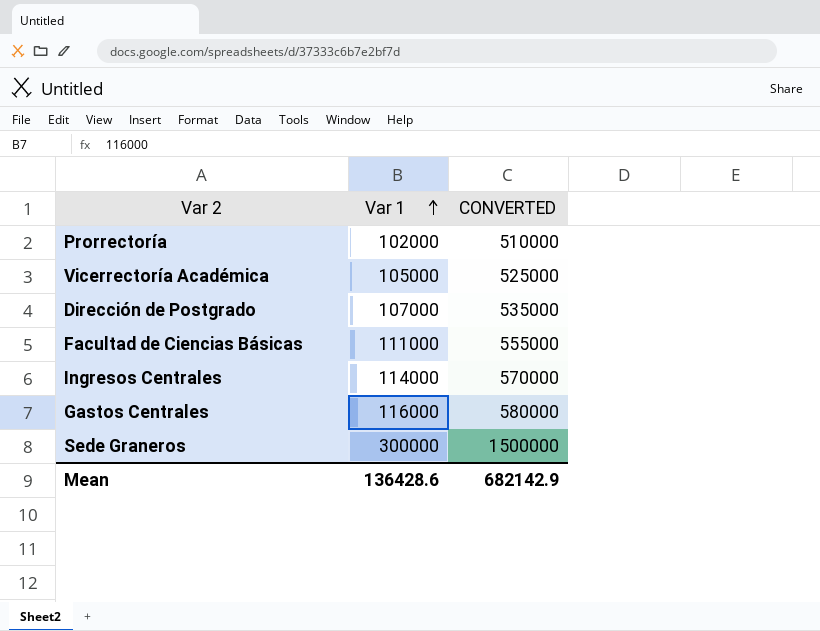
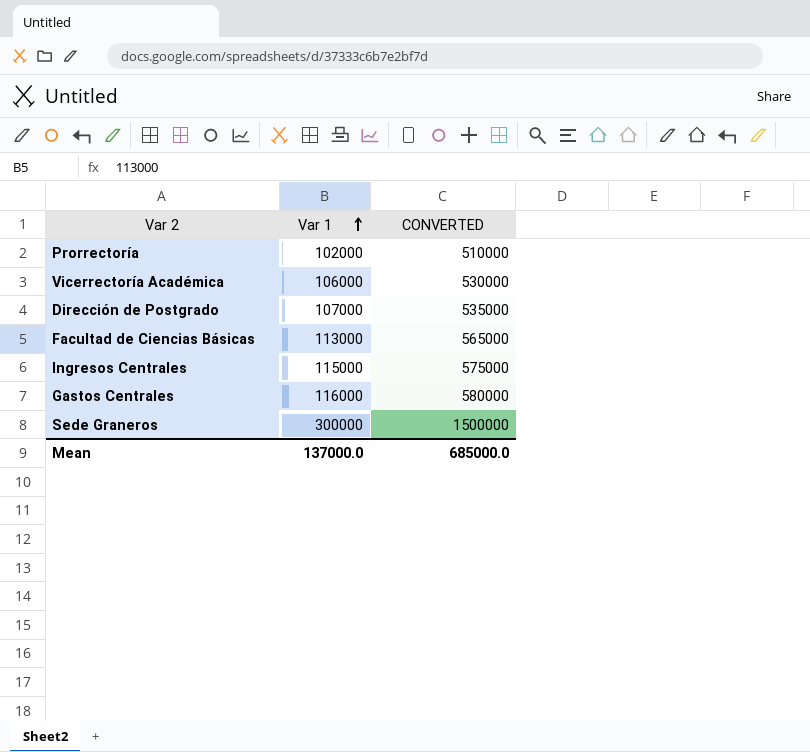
Vicerrectoría Académica | Var 1: 105000 -> 106000
Vicerrectoría Académica | CONVERTED: 525000 -> 530000
Facultad de Ciencias Básicas | Var 1: 111000 -> 113000
Facultad de Ciencias Básicas | CONVERTED: 555000 -> 565000
Ingresos Centrales | Var 1: 114000 -> 115000
Ingresos Centrales | CONVERTED: 570000 -> 575000
Mean | Var 1: 136428.6 -> 137000.0
Mean | CONVERTED: 682142.9 -> 685000.0

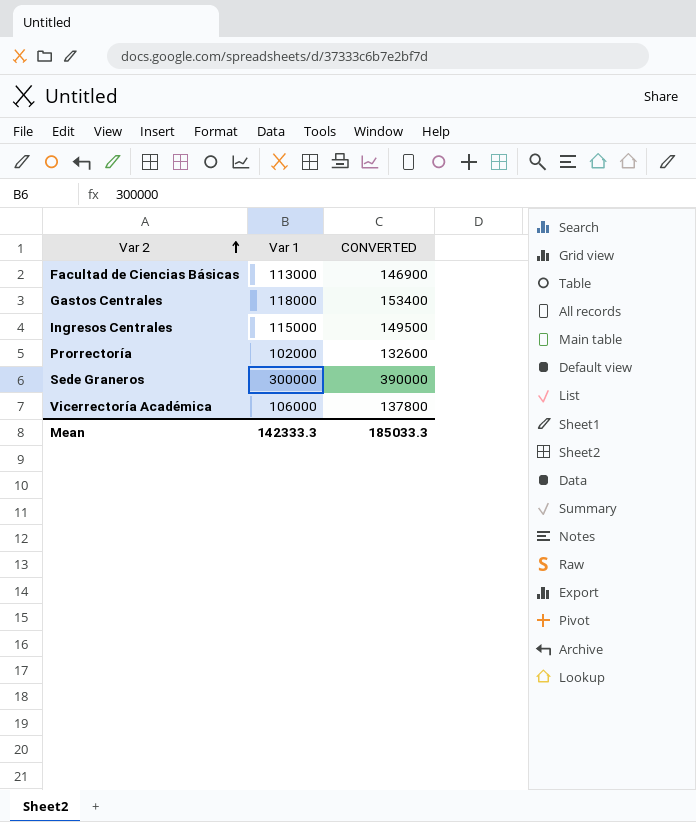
row order: Var 1 ascending -> Var 2 ascending
column CONVERTED | formula: [Var 1] * 5 -> [Var 1] * 1.3
row Dirección de Postgrado: 107000 | 535000 -> none
Gastos Centrales | Var 1: 116000 -> 118000
Mean | Var 1: 137000.0 -> 142333.3
Mean | CONVERTED: 685000.0 -> 185033.3

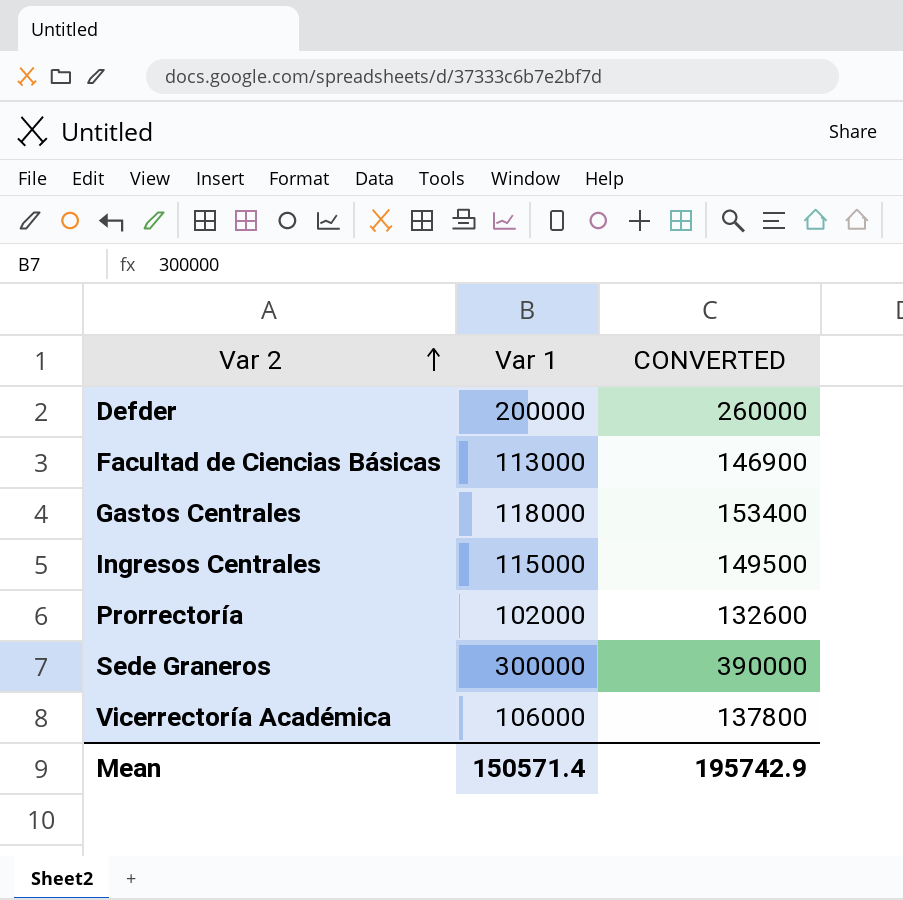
row Defder: none -> 200000 | 260000
Mean | Var 1: 142333.3 -> 150571.4
Mean | CONVERTED: 185033.3 -> 195742.9

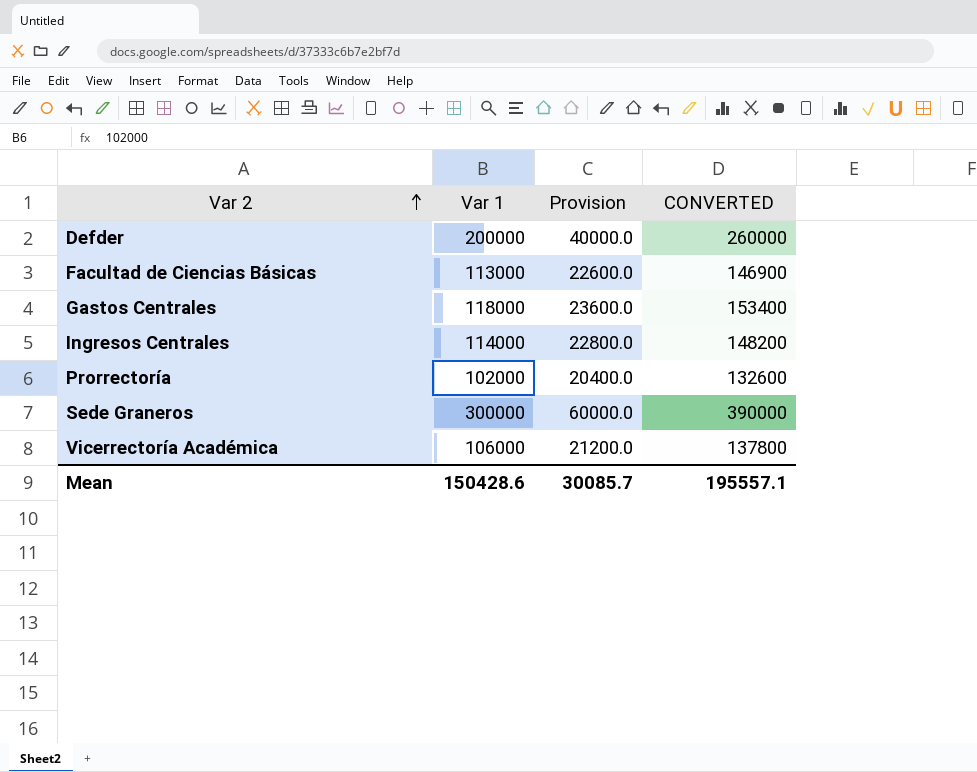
column Provision | formula: none -> [Var 1] * 0.2
Ingresos Centrales | Var 1: 115000 -> 114000
Ingresos Centrales | CONVERTED: 149500 -> 148200
Mean | Var 1: 150571.4 -> 150428.6
Mean | CONVERTED: 195742.9 -> 195557.1

